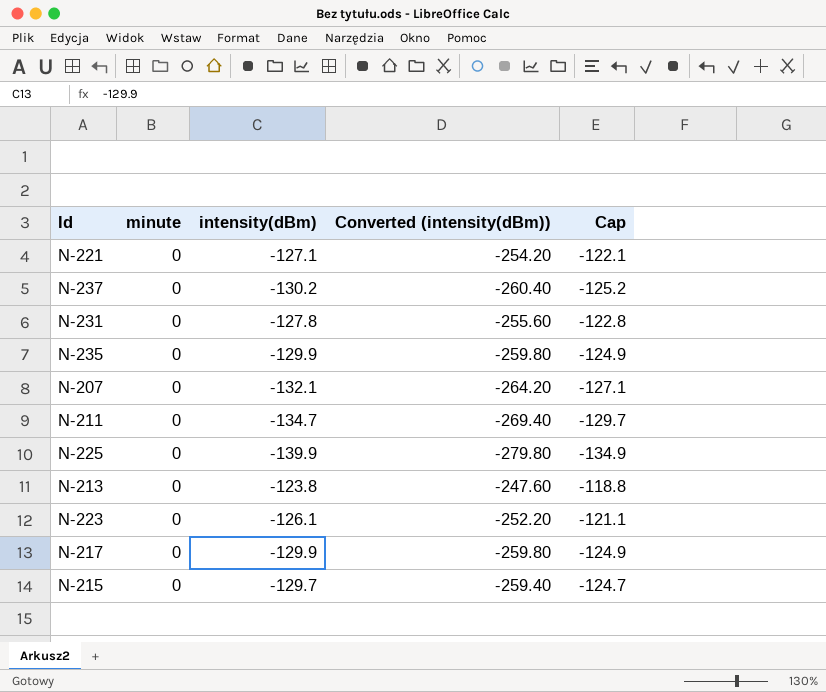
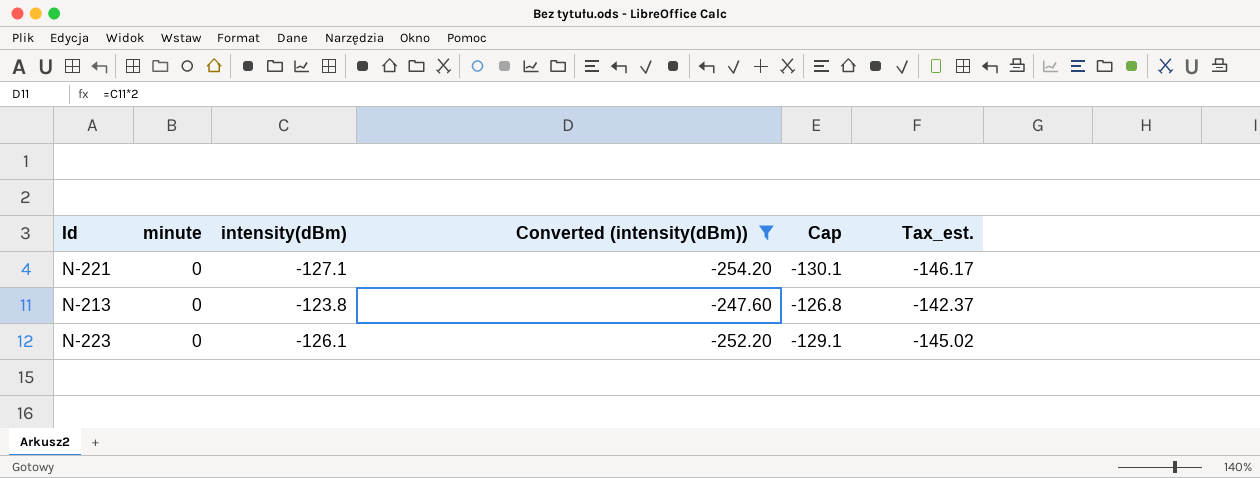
filter: none -> Converted (intensity(dBm)) >= -254.20
column Cap | formula: [intensity(dBm)] + 5 -> [intensity(dBm)] - 3
column Tax_est. | formula: none -> [intensity(dBm)] * 1.15

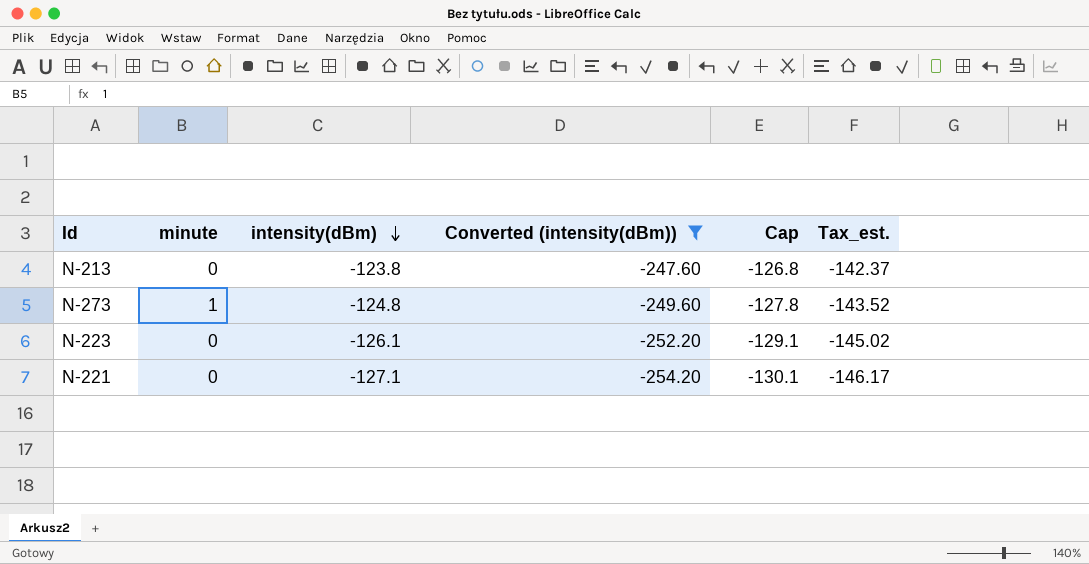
row order: none -> intensity(dBm) descending
row N-273: none -> 1 | -124.8 | -249.60 | -127.8 | -143.52

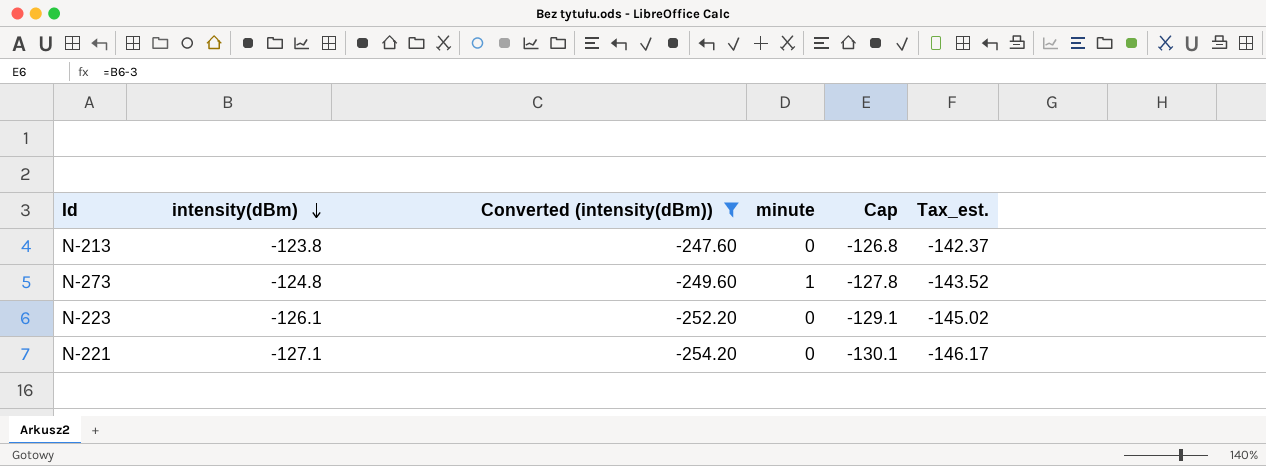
column minute | position: 2 -> 4

